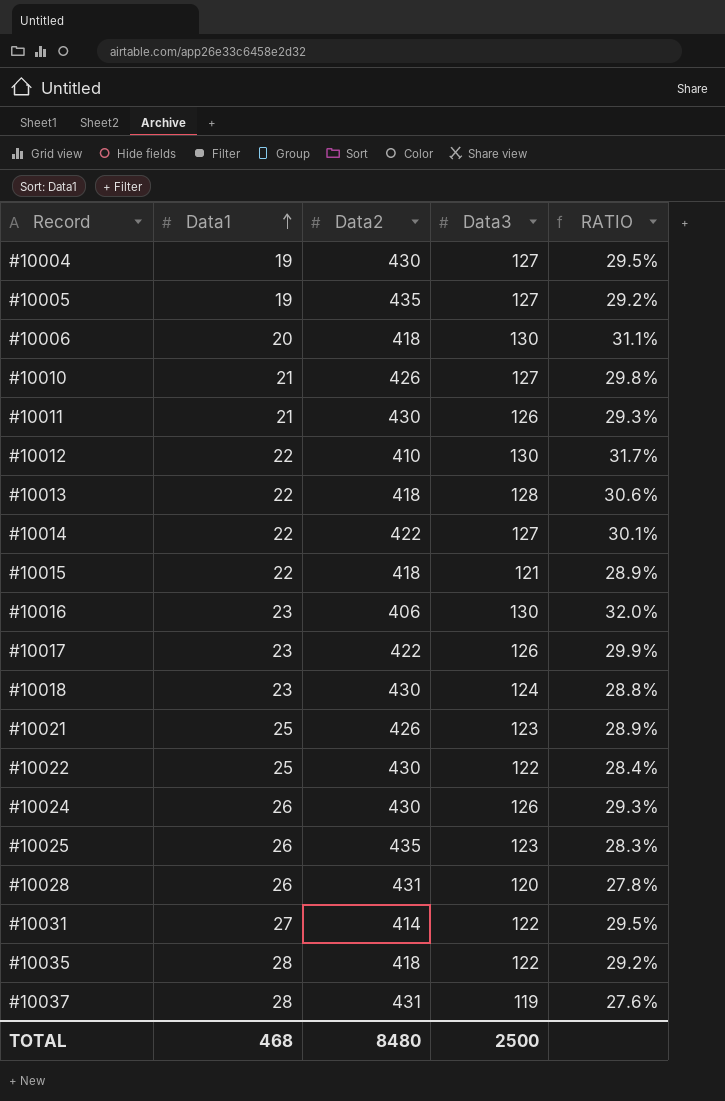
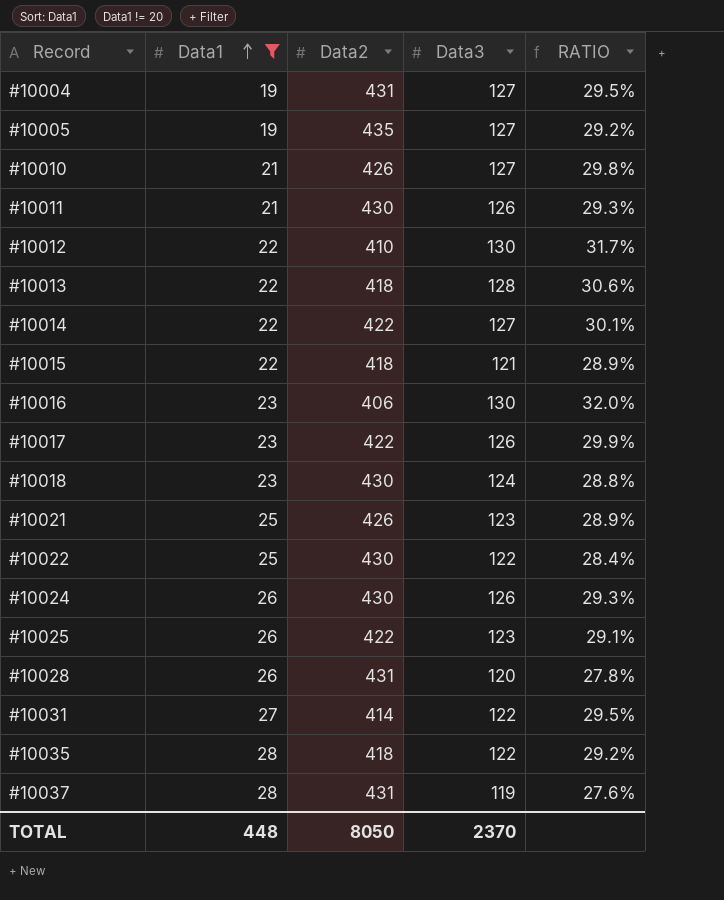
filter: none -> Data1 != 20
#10004 | Data2: 430 -> 431
#10025 | Data2: 435 -> 422
#10025 | RATIO: 28.3% -> 29.1%
TOTAL | Data1: 468 -> 448
TOTAL | Data2: 8480 -> 8050
TOTAL | Data3: 2500 -> 2370

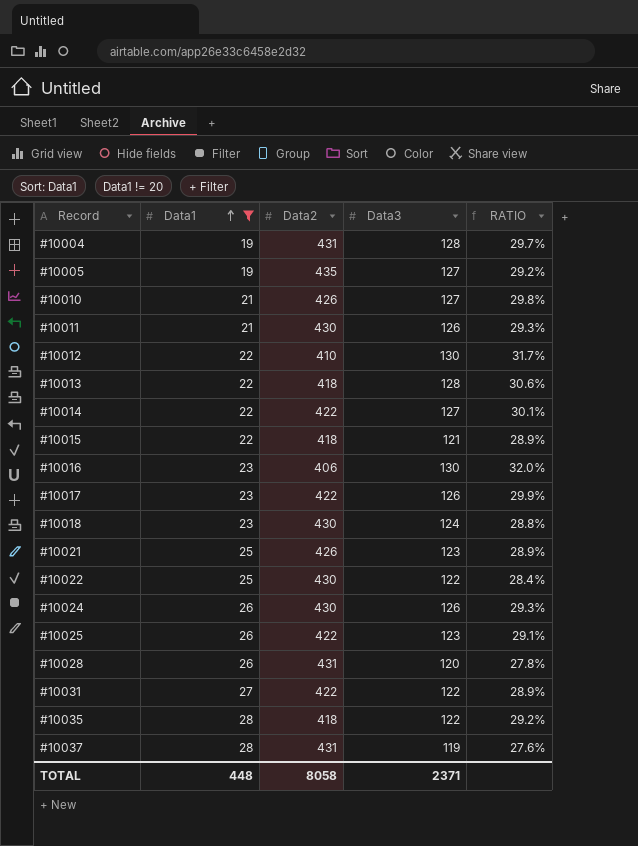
#10004 | Data3: 127 -> 128
#10004 | RATIO: 29.5% -> 29.7%
#10031 | Data2: 414 -> 422
#10031 | RATIO: 29.5% -> 28.9%
TOTAL | Data2: 8050 -> 8058
TOTAL | Data3: 2370 -> 2371

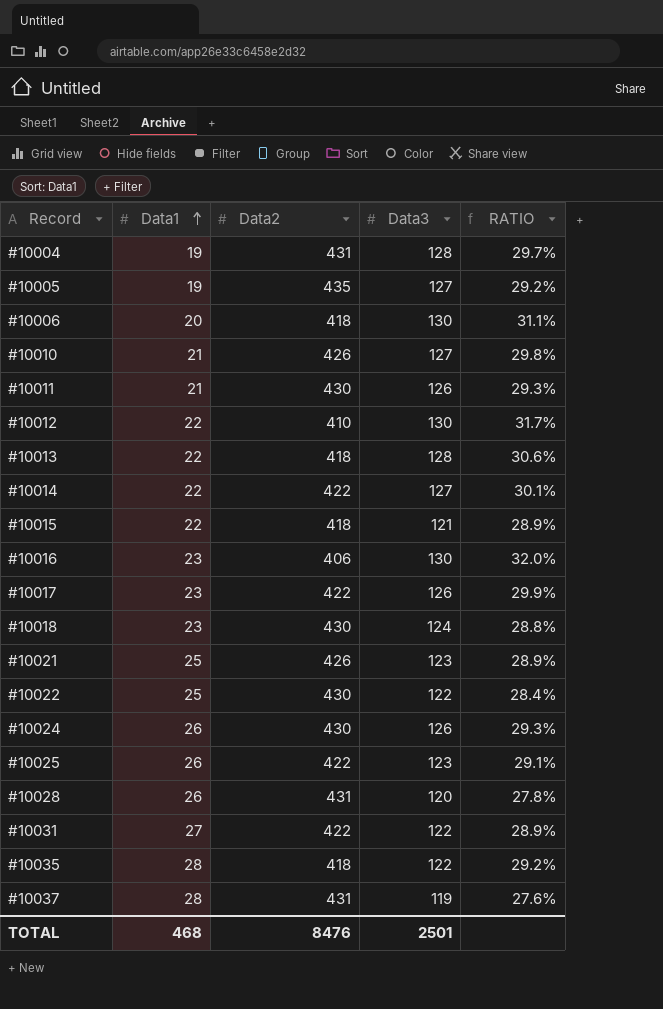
filter: Data1 != 20 -> none
TOTAL | Data1: 448 -> 468
TOTAL | Data2: 8058 -> 8476
TOTAL | Data3: 2371 -> 2501

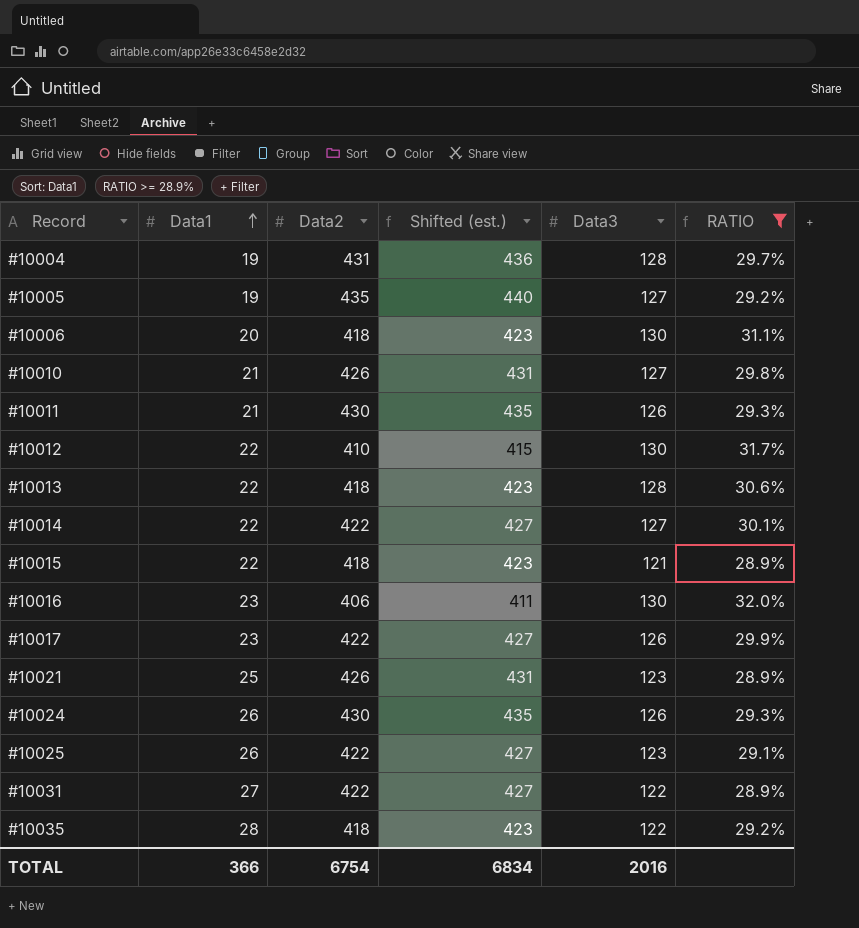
filter: none -> RATIO >= 28.9%
column Shifted (est.) | formula: none -> [Data2] + 5
TOTAL | Data1: 468 -> 366
TOTAL | Data2: 8476 -> 6754
TOTAL | Data3: 2501 -> 2016

